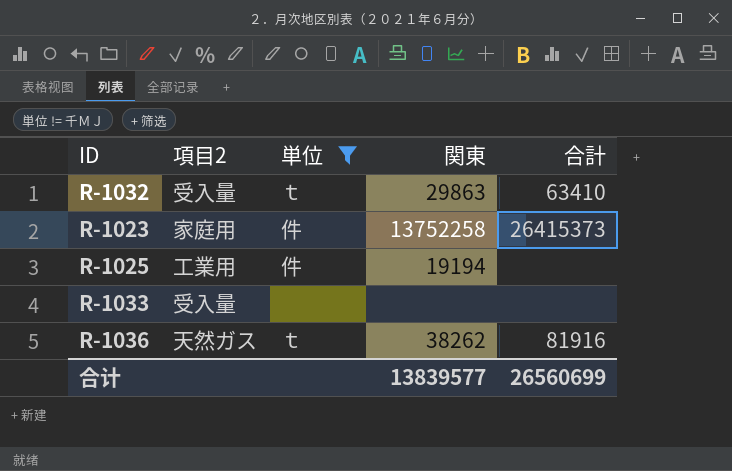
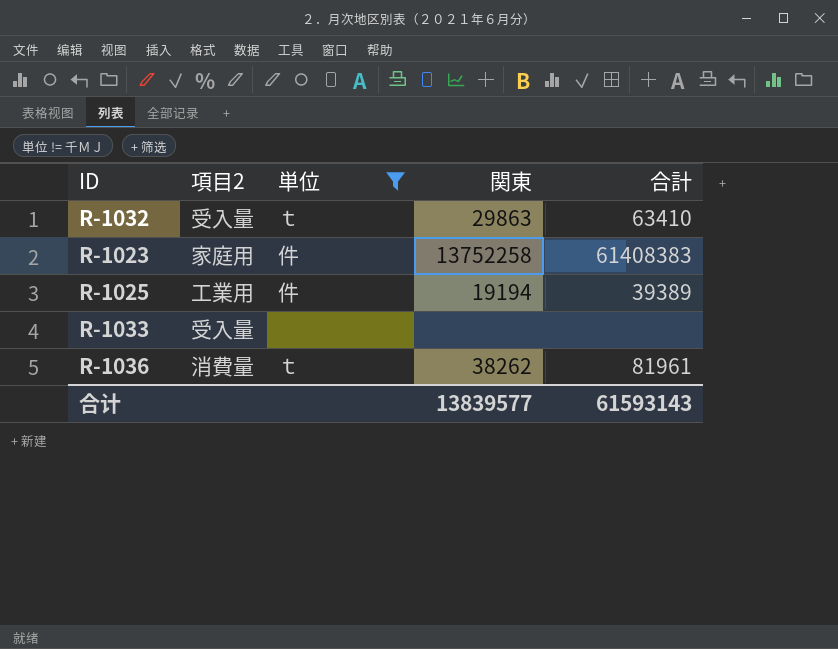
R-1023 | 合計: 26415373 -> 61408383
R-1025 | 合計: none -> 39389
R-1036 | 項目2: 天然ガス -> 消費量
R-1036 | 合計: 81916 -> 81961
合计 | 合計: 26560699 -> 61593143

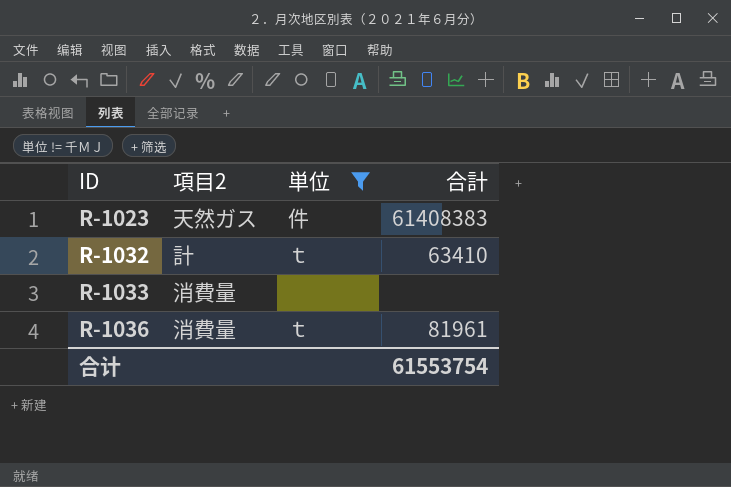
row order: none -> ID ascending
column 関東 | position: 4 -> none
row R-1025: 工業用 | 件 | 19194 | 39389 -> none
R-1023 | 項目2: 家庭用 -> 天然ガス
R-1032 | 項目2: 受入量 -> 計
R-1033 | 項目2: 受入量 -> 消費量
合计 | 合計: 61593143 -> 61553754

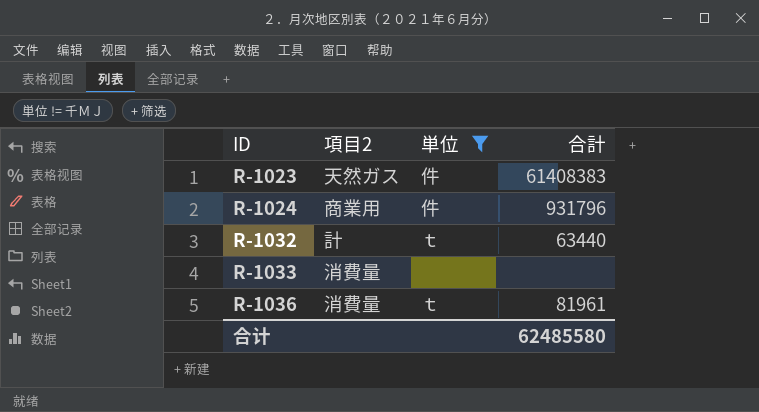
row R-1024: none -> 商業用 | 件 | 931796
R-1032 | 合計: 63410 -> 63440
合计 | 合計: 61553754 -> 62485580

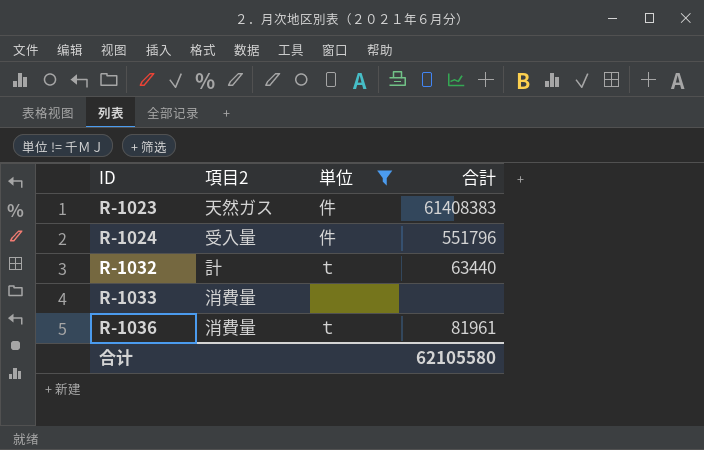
R-1024 | 項目2: 商業用 -> 受入量
R-1024 | 合計: 931796 -> 551796
合计 | 合計: 62485580 -> 62105580

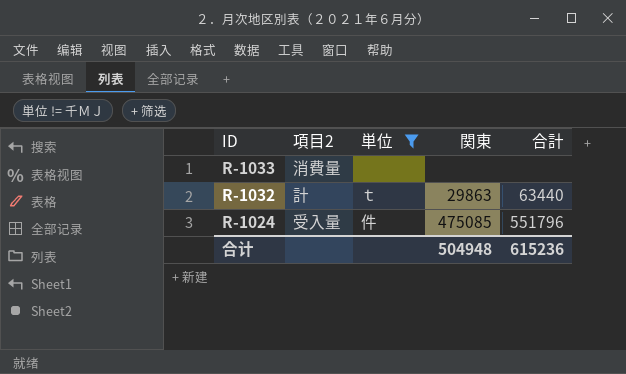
row order: ID ascending -> ID descending
column 関東 | position: none -> 4
row R-1023: 天然ガス | 件 | 61408383 -> none
row R-1036: 消費量 | ｔ | 81961 -> none
合计 | 合計: 62105580 -> 615236

